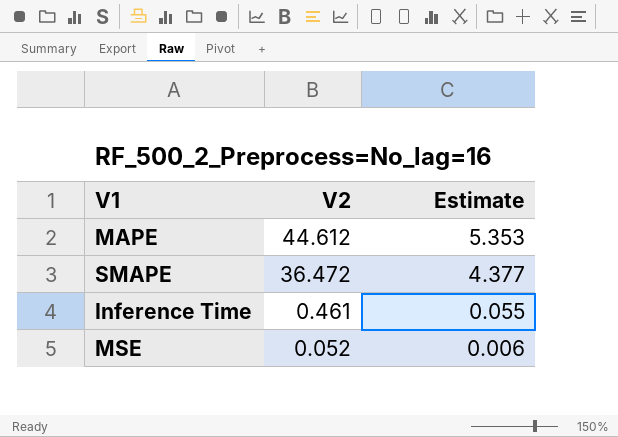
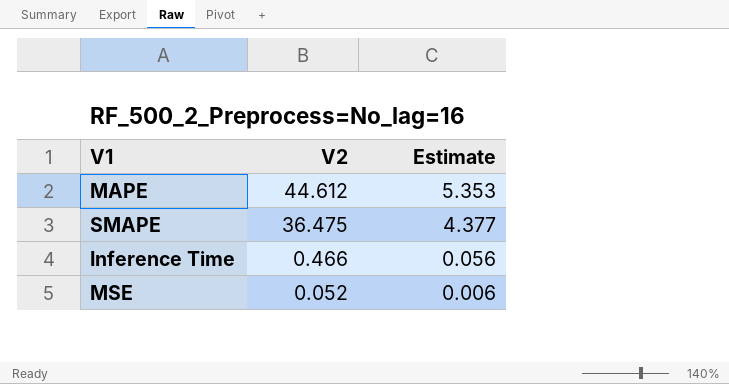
SMAPE | V2: 36.472 -> 36.475
Inference Time | V2: 0.461 -> 0.466
Inference Time | Estimate: 0.055 -> 0.056

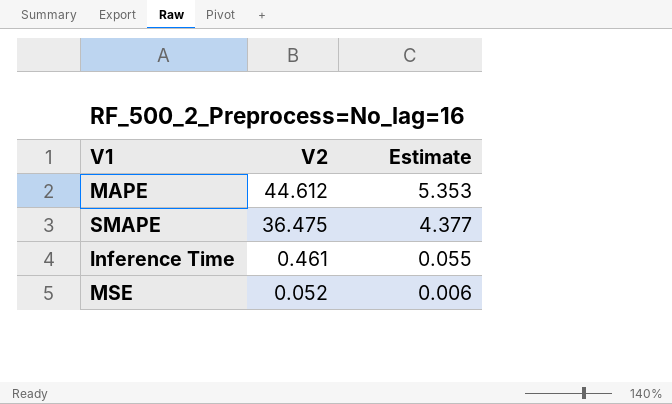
Inference Time | V2: 0.466 -> 0.461
Inference Time | Estimate: 0.056 -> 0.055

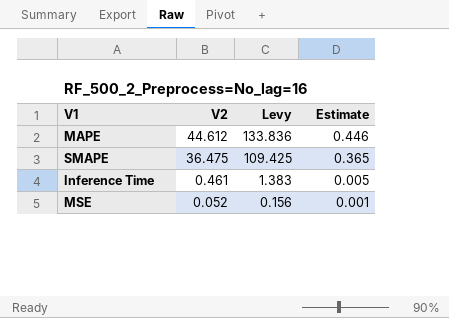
column Levy | formula: none -> [V2] * 3
column Estimate | formula: [V2] * 0.12 -> [V2] * 0.01

